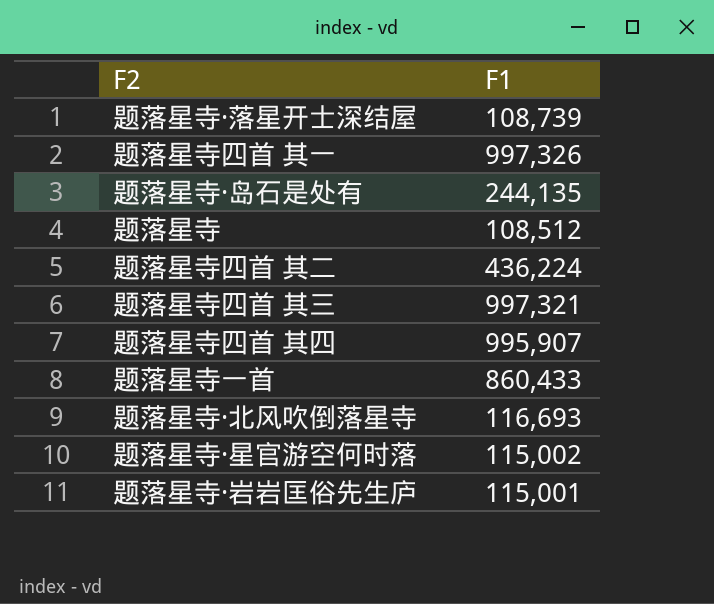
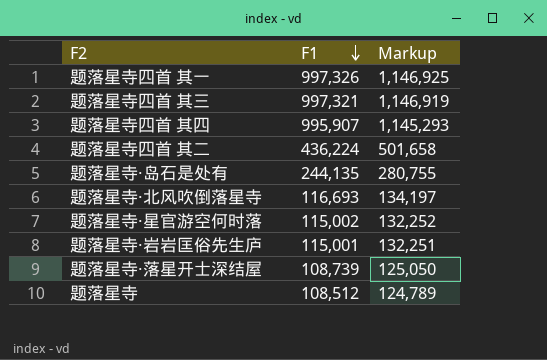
row order: none -> F1 descending
column Markup | formula: none -> [F1] * 1.15
row 题落星寺一首: 860,433 -> none

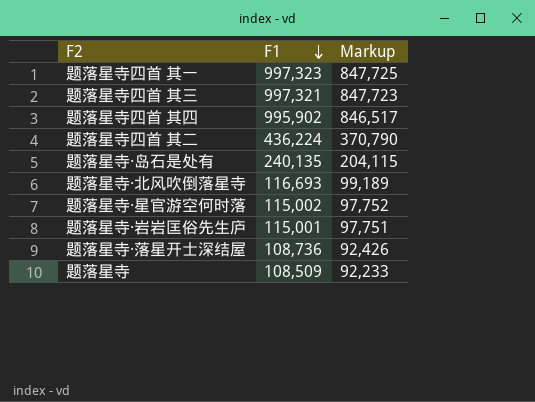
column Markup | formula: [F1] * 1.15 -> [F1] * 0.85
题落星寺四首 其一 | F1: 997,326 -> 997,323
题落星寺四首 其四 | F1: 995,907 -> 995,902
题落星寺·岛石是处有 | F1: 244,135 -> 240,135
题落星寺·落星开士深结屋 | F1: 108,739 -> 108,736
题落星寺 | F1: 108,512 -> 108,509

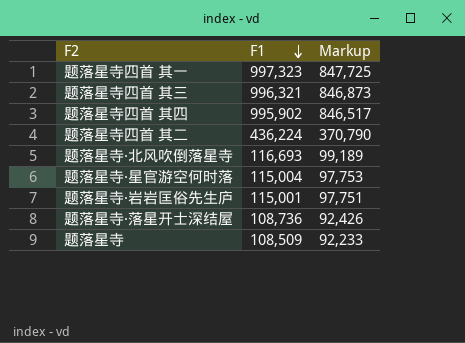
row 题落星寺·岛石是处有: 240,135 | 204,115 -> none
题落星寺四首 其三 | F1: 997,321 -> 996,321
题落星寺四首 其三 | Markup: 847,723 -> 846,873
题落星寺·星官游空何时落 | F1: 115,002 -> 115,004
题落星寺·星官游空何时落 | Markup: 97,752 -> 97,753

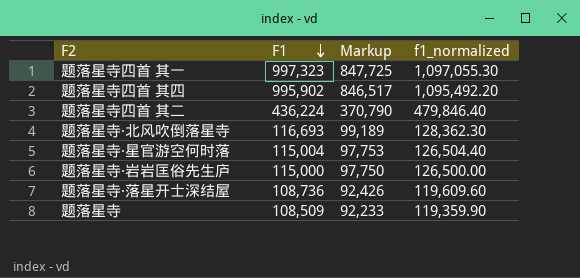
column f1_normalized | formula: none -> [F1] * 1.1
row 题落星寺四首 其三: 996,321 | 846,873 -> none
题落星寺·岩岩匡俗先生庐 | F1: 115,001 -> 115,000
题落星寺·岩岩匡俗先生庐 | Markup: 97,751 -> 97,750

